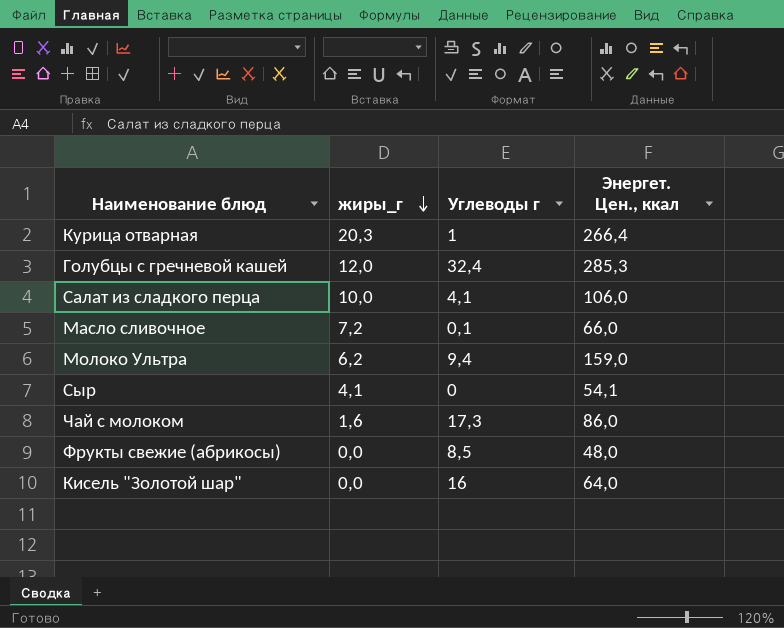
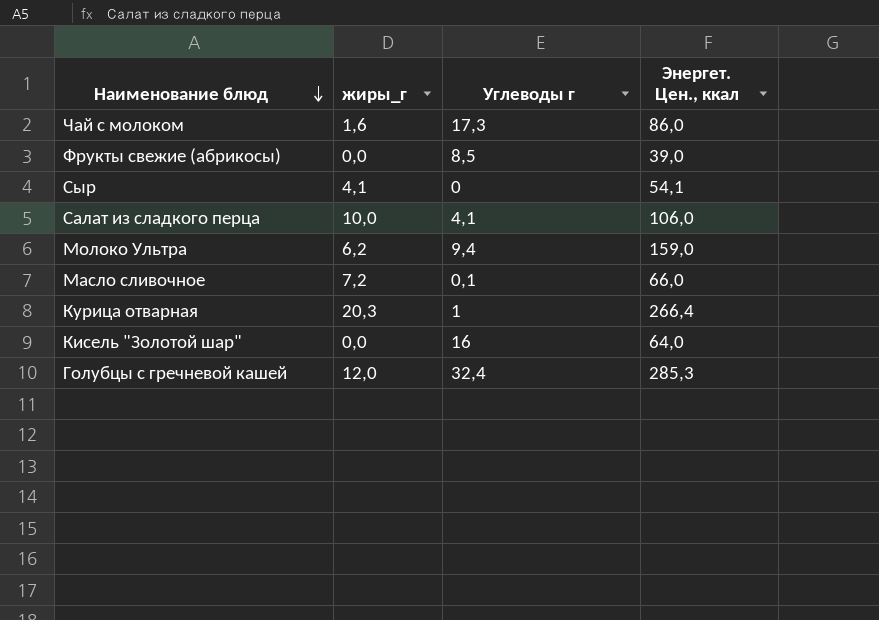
row order: жиры_г descending -> Наименование блюд descending
Фрукты свежие (абрикосы) | Энергет. Цен., ккал: 48,0 -> 39,0

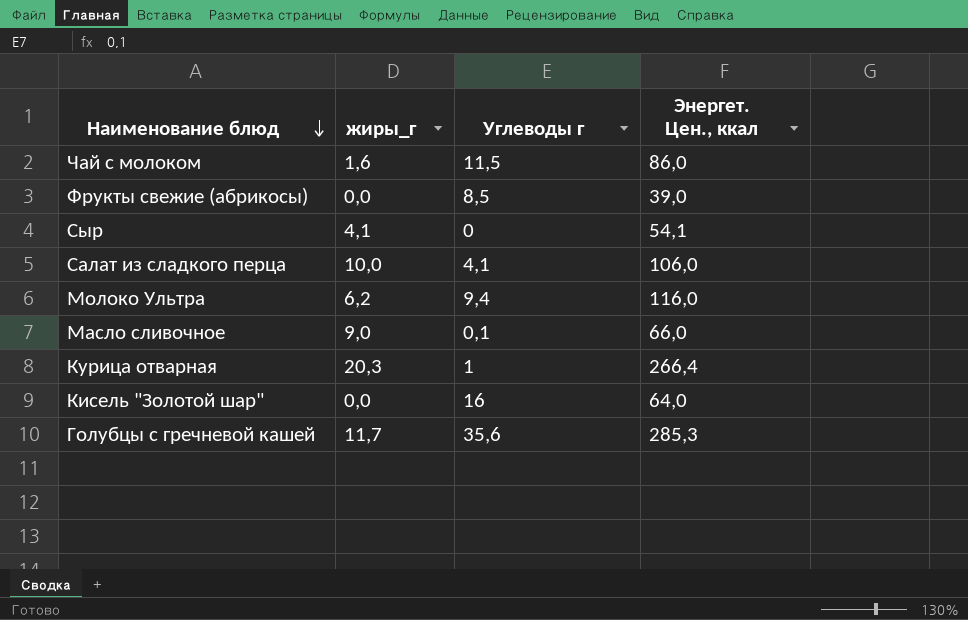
Чай с молоком | Углеводы г: 17,3 -> 11,5
Молоко Ультра | Энергет. Цен., ккал: 159,0 -> 116,0
Масло сливочное | жиры_г: 7,2 -> 9,0
Голубцы с гречневой кашей | жиры_г: 12,0 -> 11,7
Голубцы с гречневой кашей | Углеводы г: 32,4 -> 35,6

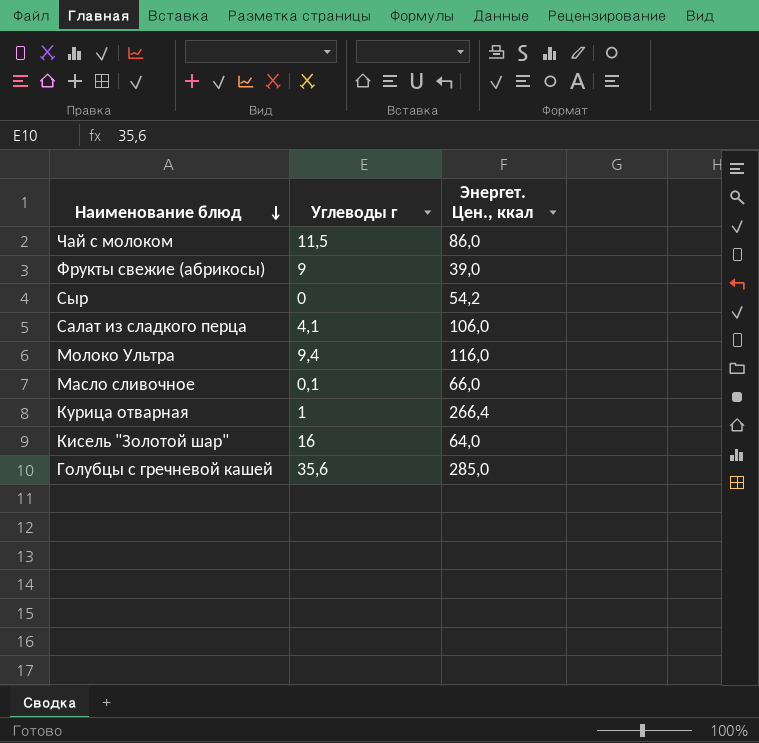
column жиры_г | position: 2 -> none
Фрукты свежие (абрикосы) | Углеводы г: 8,5 -> 9
Сыр | Энергет. Цен., ккал: 54,1 -> 54,2
Голубцы с гречневой кашей | Энергет. Цен., ккал: 285,3 -> 285,0

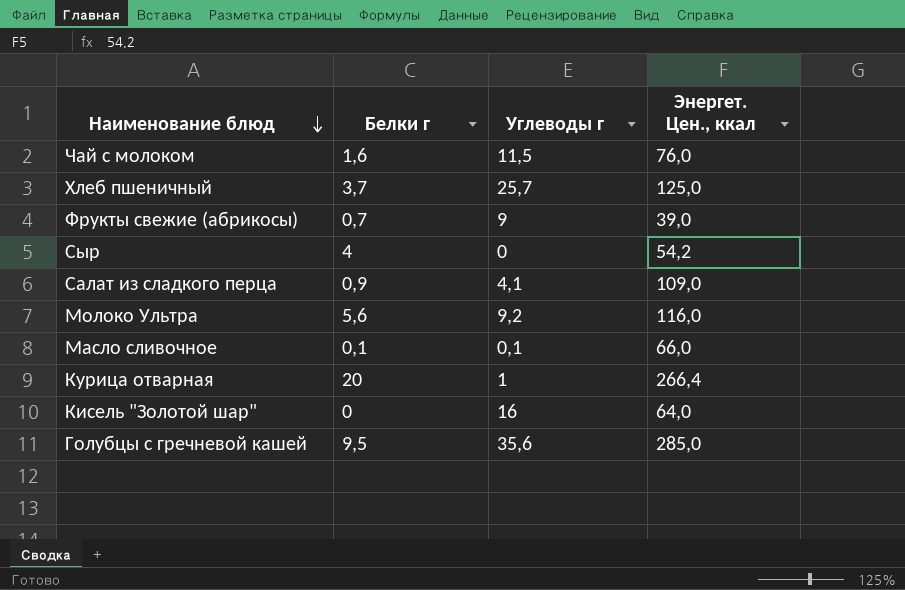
column Белки г | position: none -> 2
Чай с молоком | Энергет. Цен., ккал: 86,0 -> 76,0
row Хлеб пшеничный: none -> 3,7 | 25,7 | 125,0
Салат из сладкого перца | Энергет. Цен., ккал: 106,0 -> 109,0
Молоко Ультра | Углеводы г: 9,4 -> 9,2

